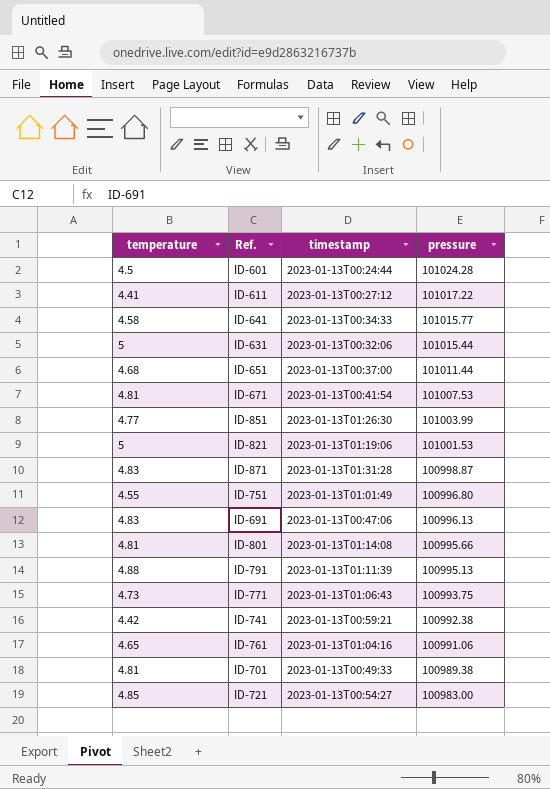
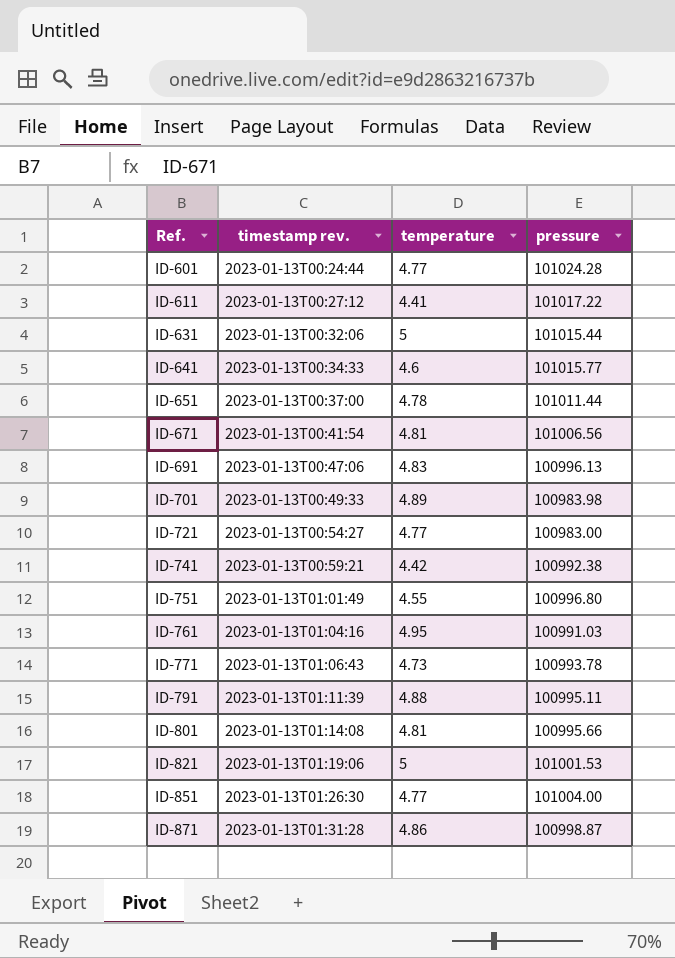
row order: pressure descending -> Ref. ascending
column name: timestamp -> timestamp rev.
column temperature | position: 1 -> 3
ID-601 | temperature: 4.5 -> 4.77
ID-641 | temperature: 4.58 -> 4.6
ID-651 | temperature: 4.68 -> 4.78
ID-671 | pressure: 101007.53 -> 101006.56
ID-701 | temperature: 4.81 -> 4.89
ID-701 | pressure: 100989.38 -> 100983.98
ID-721 | temperature: 4.85 -> 4.77
ID-761 | temperature: 4.65 -> 4.95
ID-761 | pressure: 100991.06 -> 100991.03
ID-771 | pressure: 100993.75 -> 100993.78
ID-791 | pressure: 100995.13 -> 100995.11
ID-851 | pressure: 101003.99 -> 101004.00
ID-871 | temperature: 4.83 -> 4.86

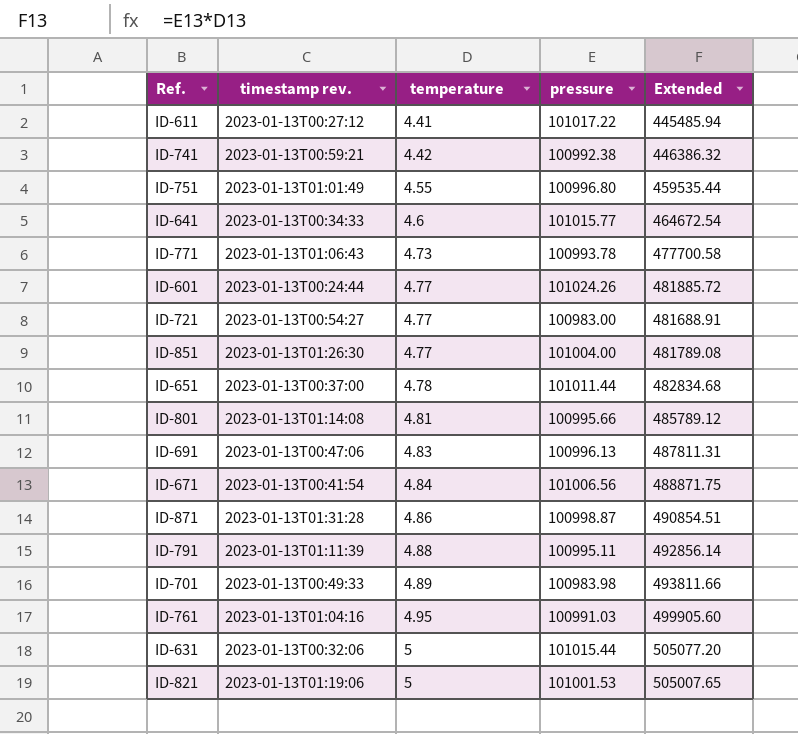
row order: Ref. ascending -> temperature ascending
column Extended | formula: none -> [temperature] * [pressure]
ID-601 | pressure: 101024.28 -> 101024.26
ID-671 | temperature: 4.81 -> 4.84

